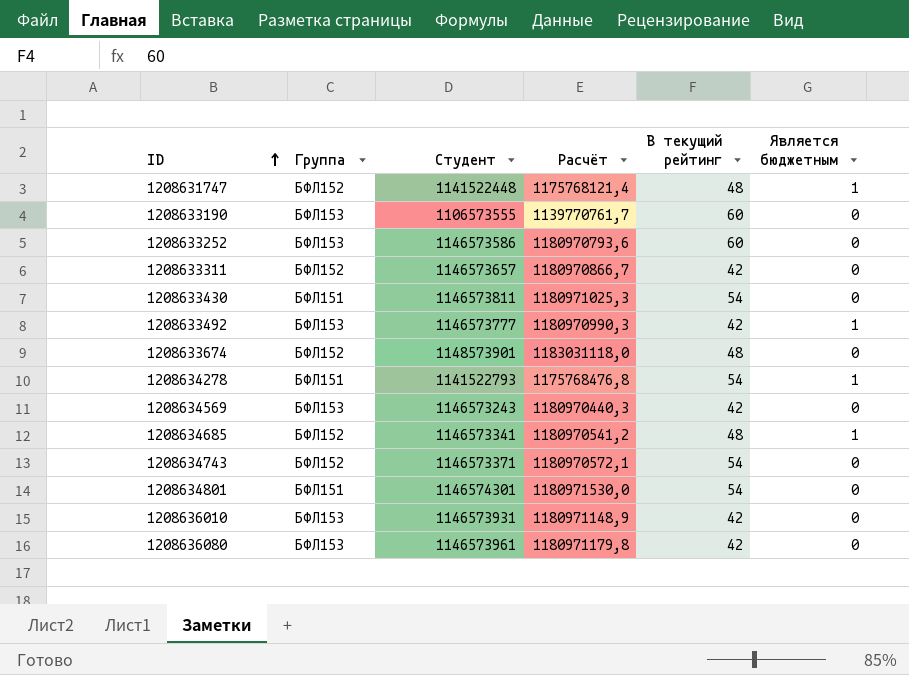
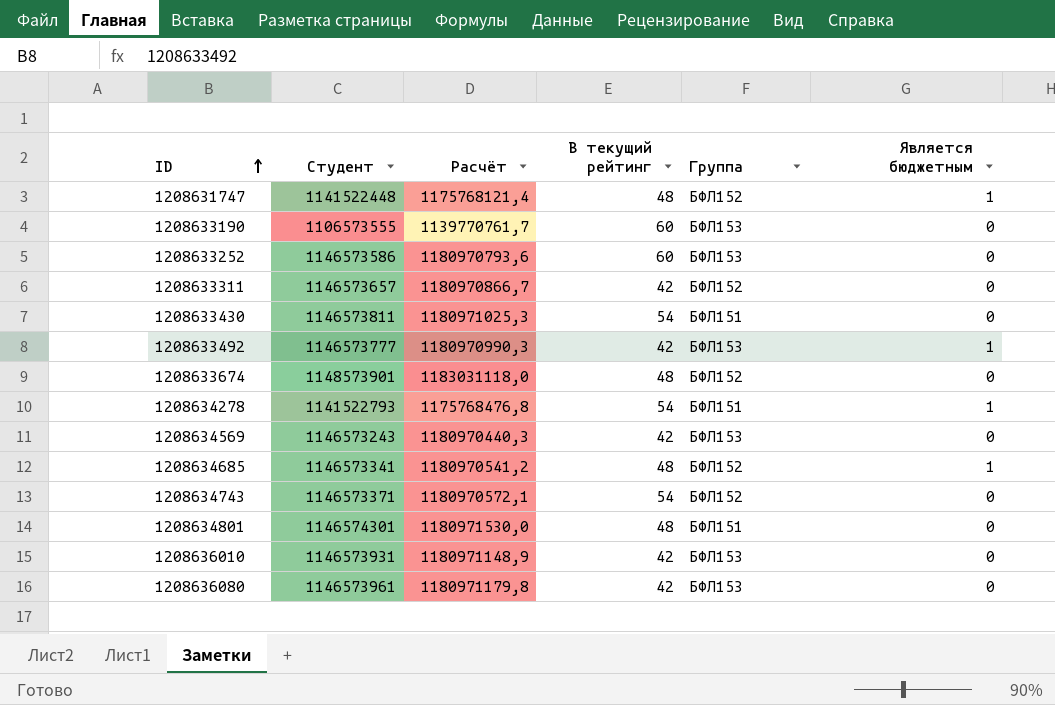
column Группа | position: 2 -> 5
1208634801 | В текущий рейтинг: 54 -> 48

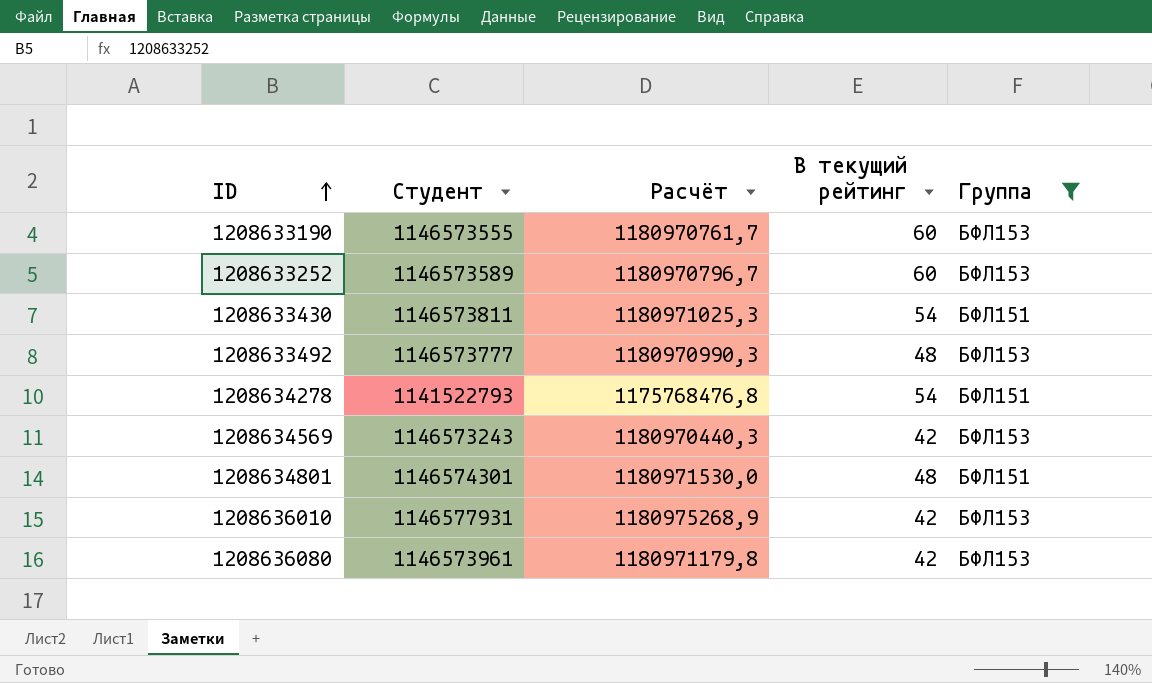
filter: none -> Группа != БФЛ152
column Является бюджетным | position: 6 -> none
1208633190 | Студент: 1106573555 -> 1146573555
1208633190 | Расчёт: 1139770761,7 -> 1180970761,7
1208633252 | Студент: 1146573586 -> 1146573589
1208633252 | Расчёт: 1180970793,6 -> 1180970796,7
1208633492 | В текущий рейтинг: 42 -> 48
1208636010 | Студент: 1146573931 -> 1146577931
1208636010 | Расчёт: 1180971148,9 -> 1180975268,9

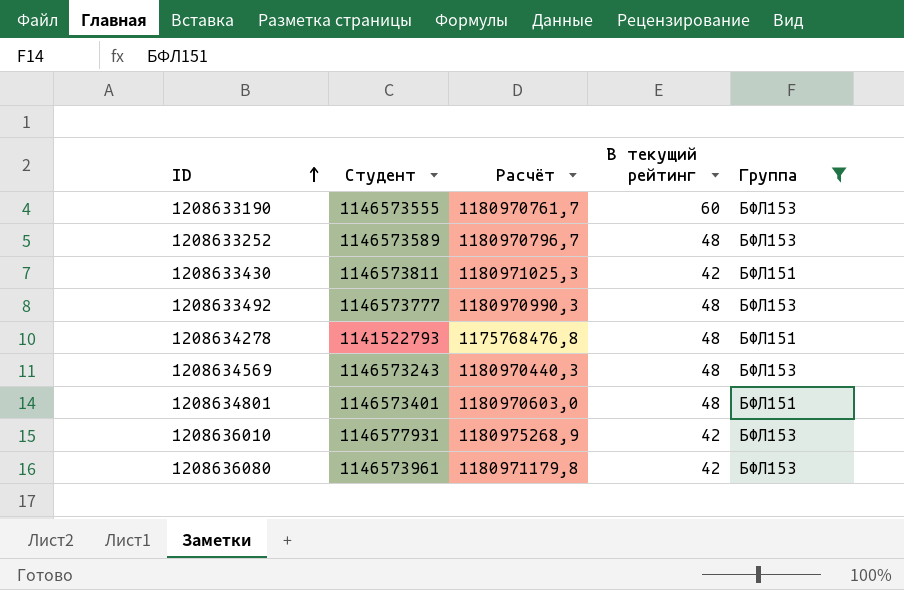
1208633252 | В текущий рейтинг: 60 -> 48
1208633430 | В текущий рейтинг: 54 -> 42
1208634278 | В текущий рейтинг: 54 -> 48
1208634569 | В текущий рейтинг: 42 -> 48
1208634801 | Студент: 1146574301 -> 1146573401
1208634801 | Расчёт: 1180971530,0 -> 1180970603,0

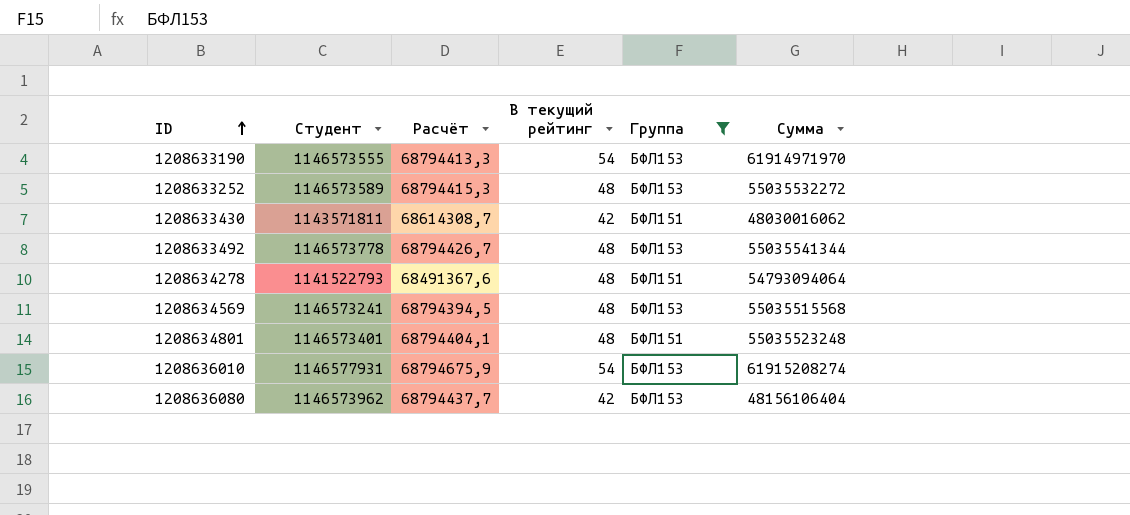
column Расчёт | formula: [Студент] * 1,03 -> [Студент] * 0,06
column Сумма | formula: none -> [Студент] * [В текущий рейтинг]
1208633190 | В текущий рейтинг: 60 -> 54
1208633430 | Студент: 1146573811 -> 1143571811
1208633492 | Студент: 1146573777 -> 1146573778
1208634569 | Студент: 1146573243 -> 1146573241
1208636010 | В текущий рейтинг: 42 -> 54
1208636080 | Студент: 1146573961 -> 1146573962

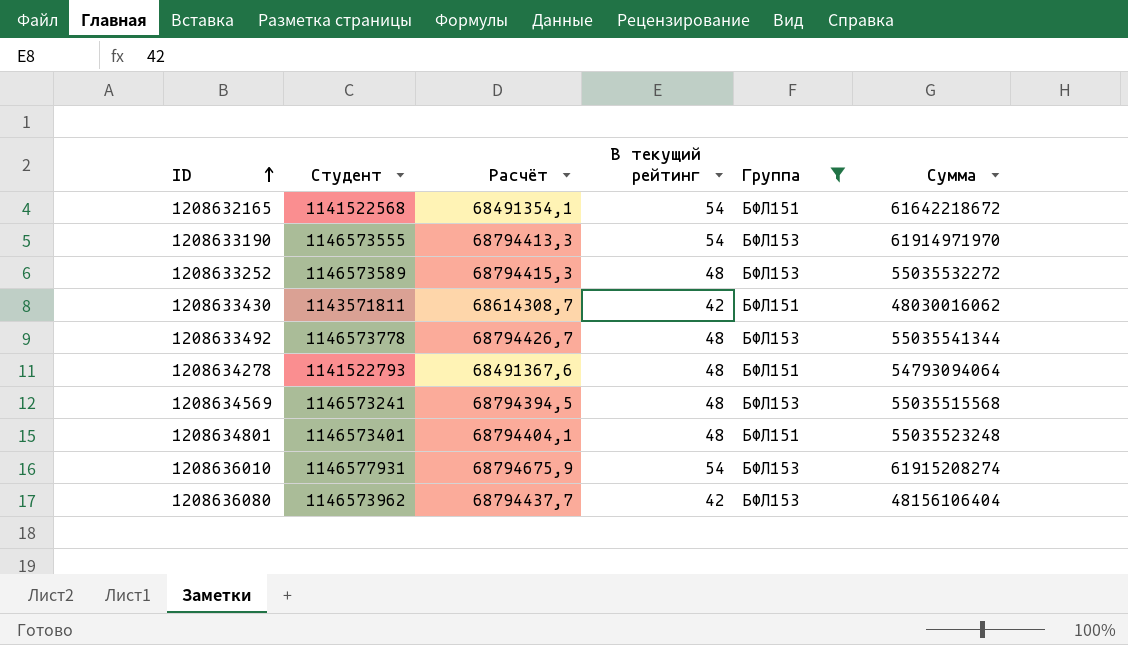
row 1208632165: none -> 1141522568 | 68491354,1 | 54 | БФЛ151 | 61642218672

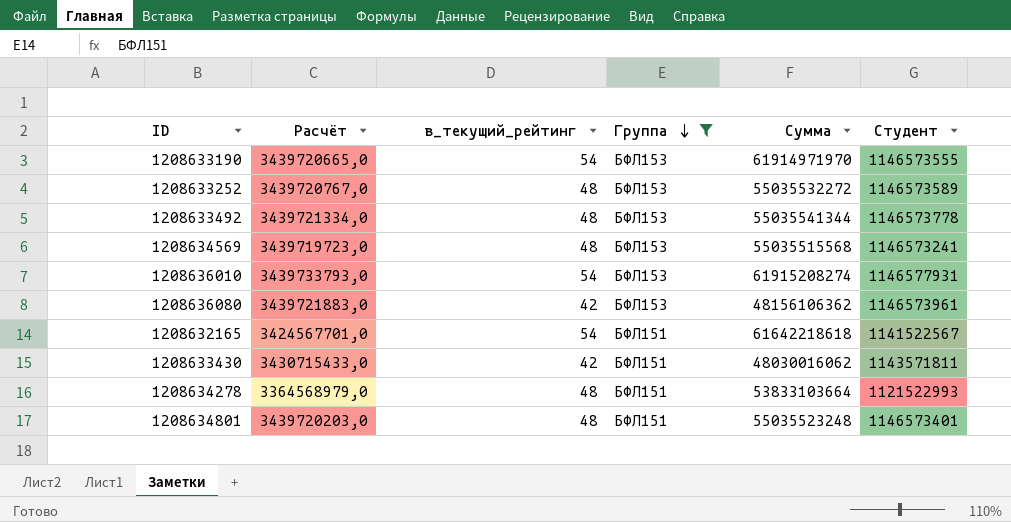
row order: ID ascending -> Группа descending
column Расчёт | formula: [Студент] * 0,06 -> [Студент] * 3
column name: В текущий рейтинг -> в_текущий_рейтинг
column Студент | position: 2 -> 6
1208636080 | Сумма: 48156106404 -> 48156106362
1208636080 | Студент: 1146573962 -> 1146573961
1208632165 | Сумма: 61642218672 -> 61642218618
1208632165 | Студент: 1141522568 -> 1141522567
1208634278 | Сумма: 54793094064 -> 53833103664
1208634278 | Студент: 1141522793 -> 1121522993

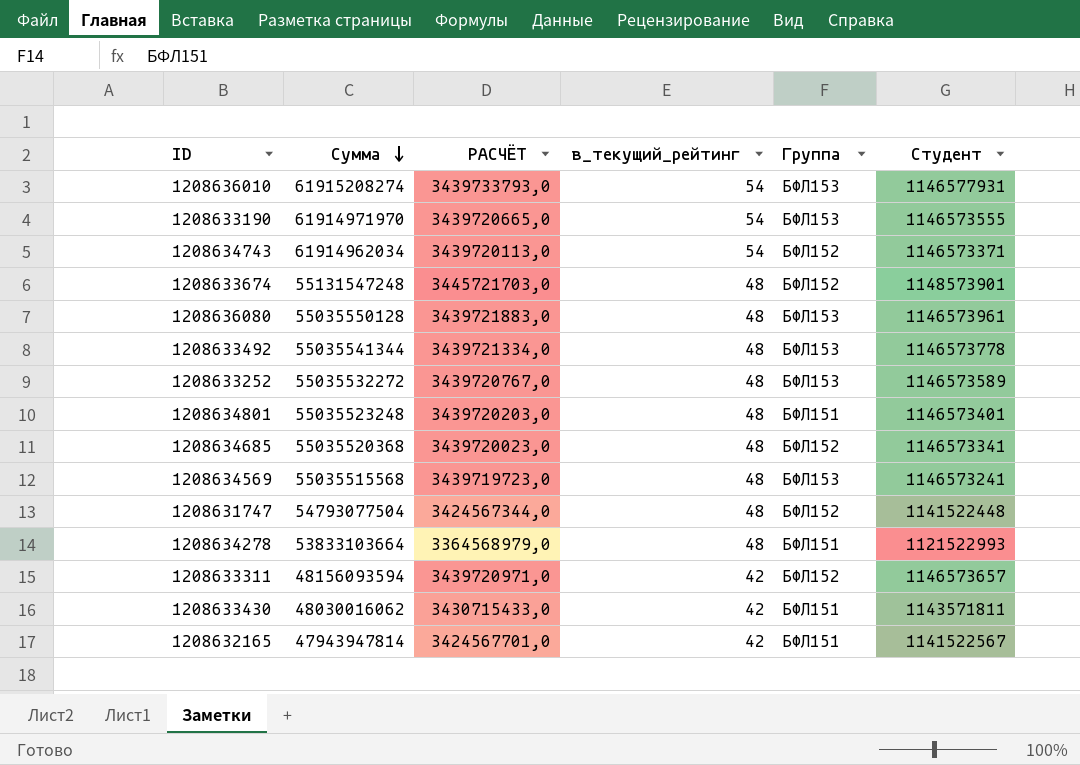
filter: Группа != БФЛ152 -> none
row order: Группа descending -> Сумма descending
column Сумма | position: 5 -> 2
column name: Расчёт -> РАСЧЁТ
1208636080 | Сумма: 48156106362 -> 55035550128
1208636080 | в_текущий_рейтинг: 42 -> 48
1208632165 | Сумма: 61642218618 -> 47943947814
1208632165 | в_текущий_рейтинг: 54 -> 42

